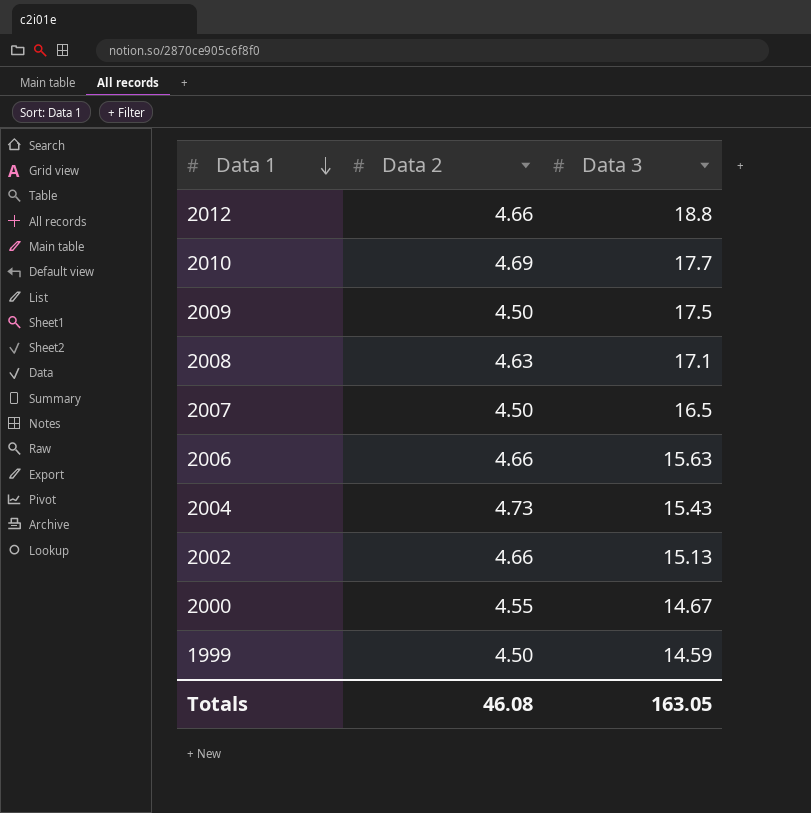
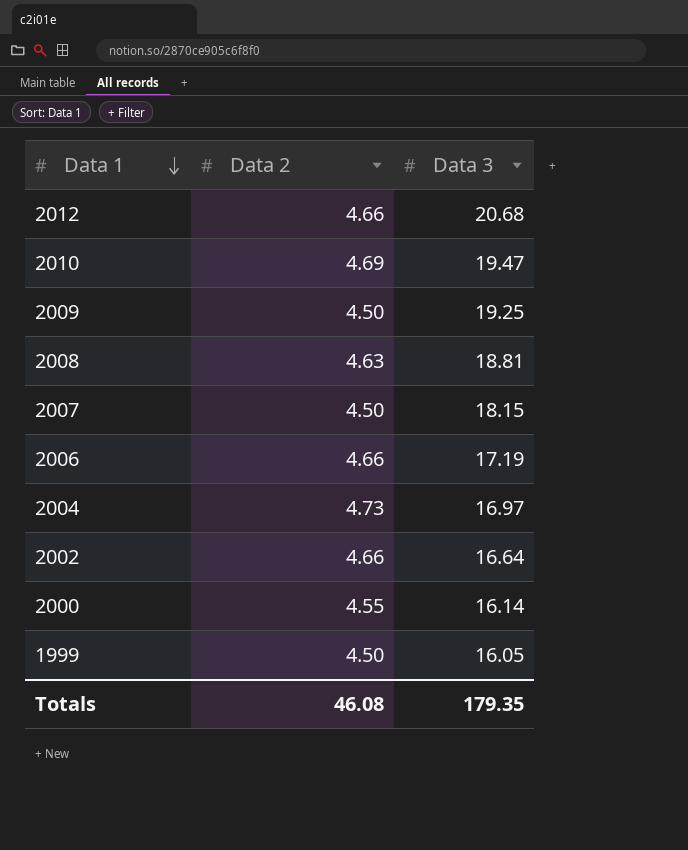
2012 | Data 3: 18.8 -> 20.68
2010 | Data 3: 17.7 -> 19.47
2009 | Data 3: 17.5 -> 19.25
2008 | Data 3: 17.1 -> 18.81
2007 | Data 3: 16.5 -> 18.15
2006 | Data 3: 15.63 -> 17.19
2004 | Data 3: 15.43 -> 16.97
2002 | Data 3: 15.13 -> 16.64
2000 | Data 3: 14.67 -> 16.14
1999 | Data 3: 14.59 -> 16.05
Totals | Data 3: 163.05 -> 179.35

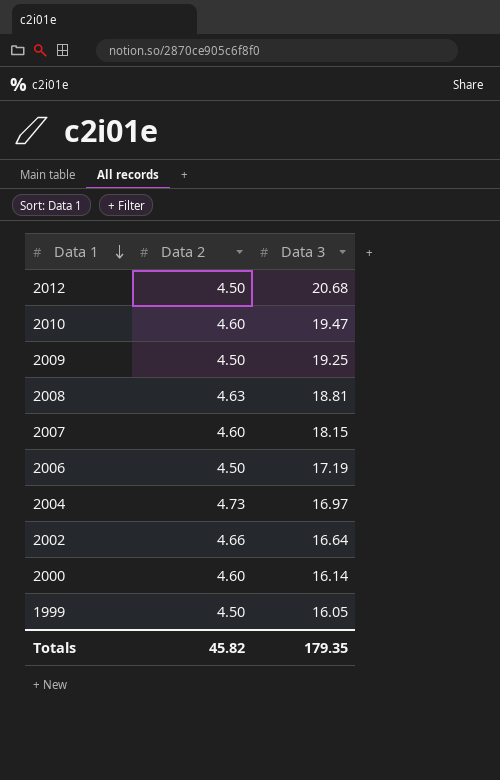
2012 | Data 2: 4.66 -> 4.50
2010 | Data 2: 4.69 -> 4.60
2007 | Data 2: 4.50 -> 4.60
2006 | Data 2: 4.66 -> 4.50
2000 | Data 2: 4.55 -> 4.60
Totals | Data 2: 46.08 -> 45.82

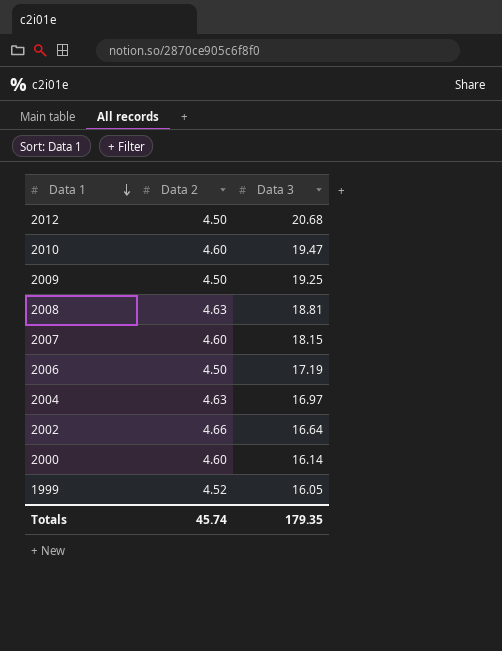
2004 | Data 2: 4.73 -> 4.63
1999 | Data 2: 4.50 -> 4.52
Totals | Data 2: 45.82 -> 45.74

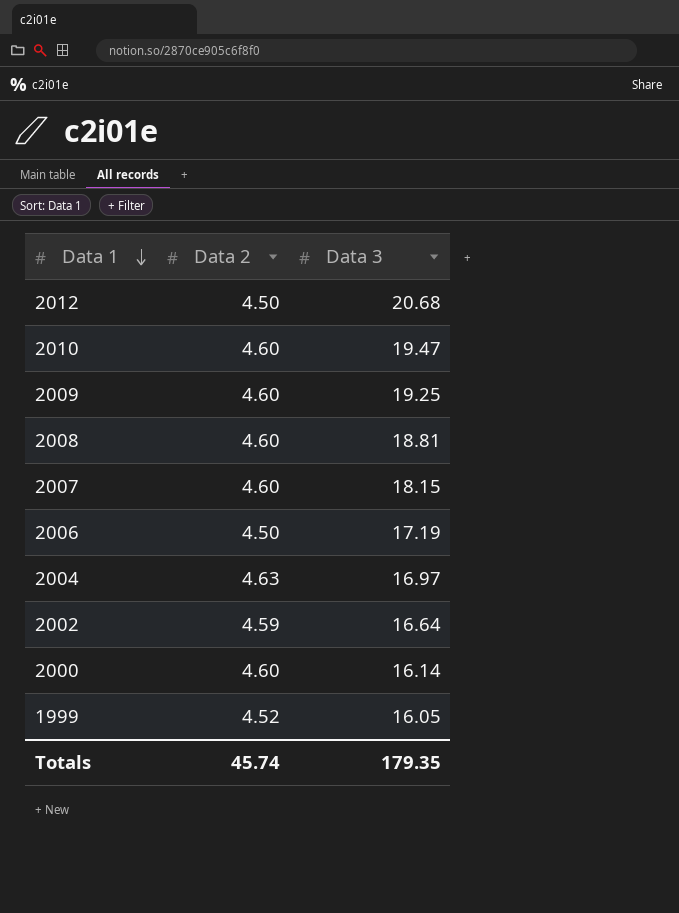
2009 | Data 2: 4.50 -> 4.60
2008 | Data 2: 4.63 -> 4.60
2002 | Data 2: 4.66 -> 4.59

